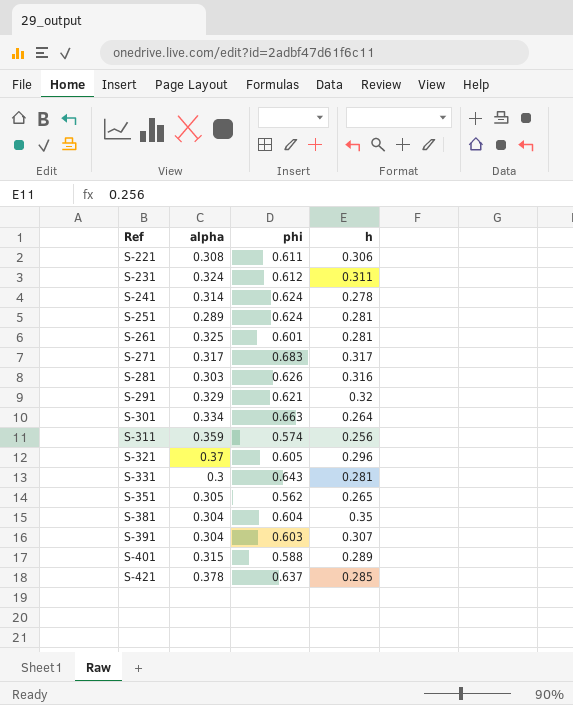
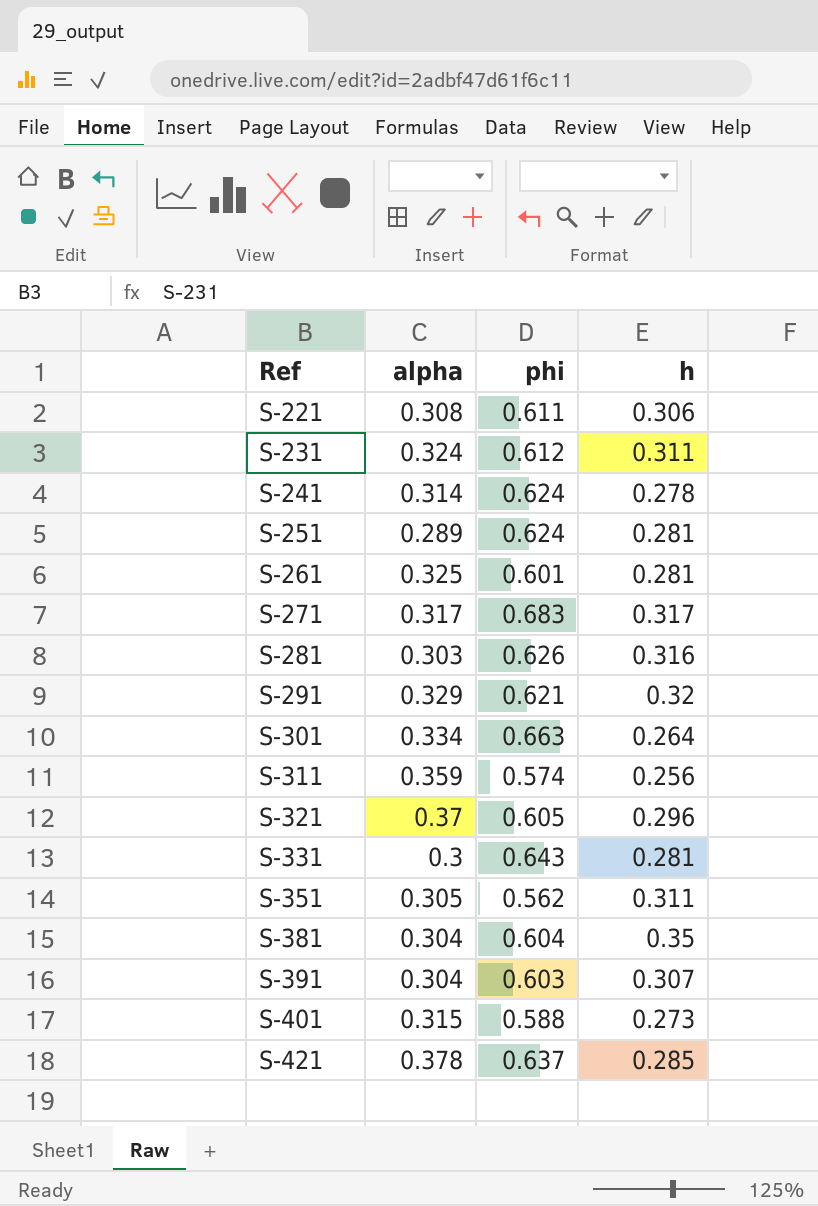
S-351 | h: 0.265 -> 0.311
S-401 | h: 0.289 -> 0.273

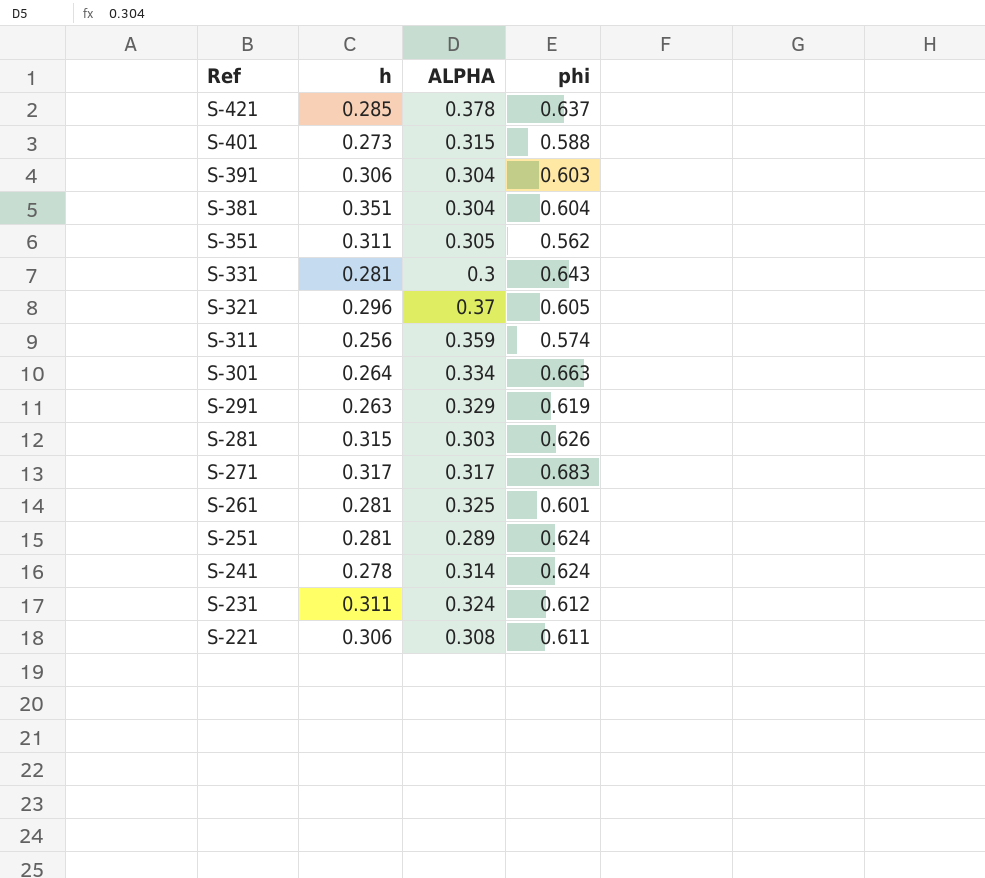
row order: Ref ascending -> Ref descending
column h | position: 4 -> 2
column name: alpha -> ALPHA
S-391 | h: 0.307 -> 0.306
S-381 | h: 0.35 -> 0.351
S-291 | h: 0.32 -> 0.263
S-291 | phi: 0.621 -> 0.619
S-281 | h: 0.316 -> 0.315

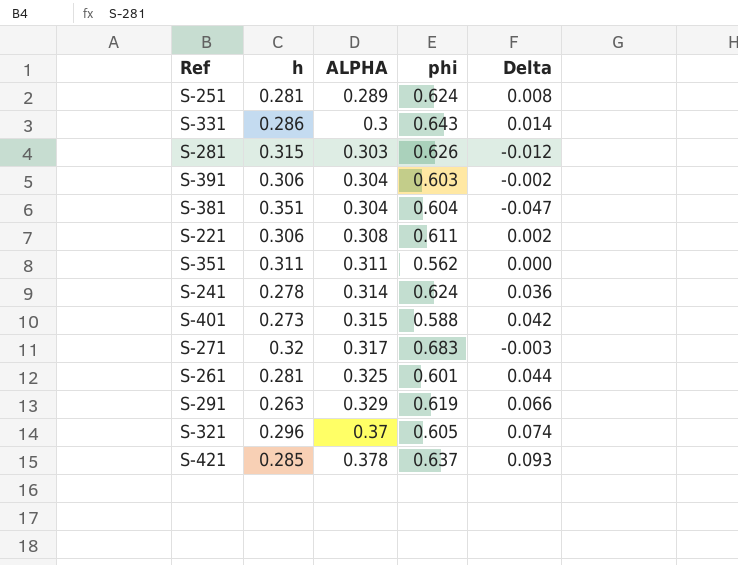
row order: Ref descending -> ALPHA ascending
column Delta | formula: none -> [ALPHA] - [h]
row S-311: 0.256 | 0.359 | 0.574 -> none
row S-301: 0.264 | 0.334 | 0.663 -> none
row S-231: 0.311 | 0.324 | 0.612 -> none
S-331 | h: 0.281 -> 0.286
S-351 | ALPHA: 0.305 -> 0.311
S-271 | h: 0.317 -> 0.32

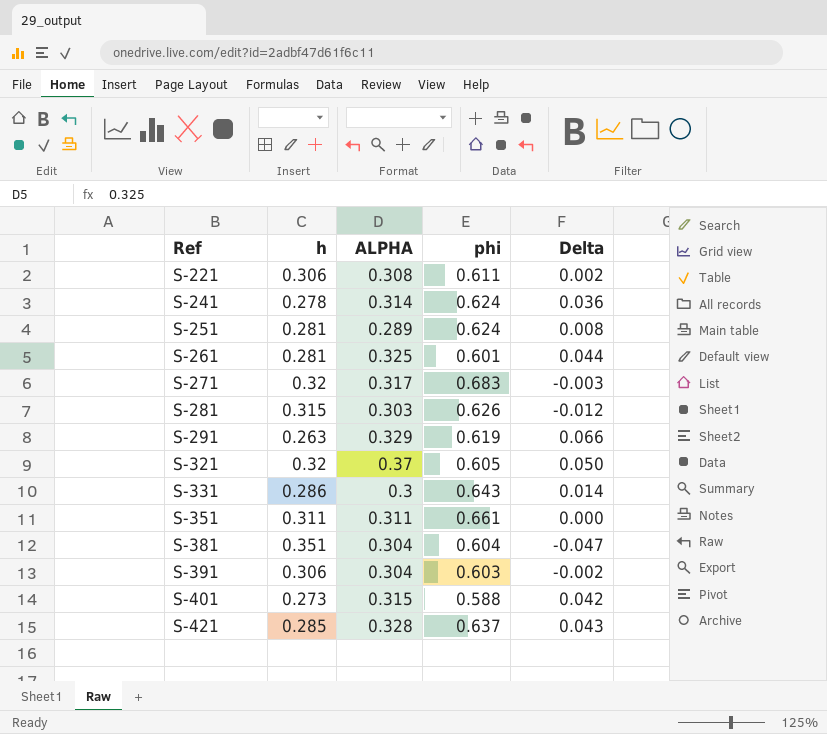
row order: ALPHA ascending -> Ref ascending
S-321 | h: 0.296 -> 0.32
S-321 | Delta: 0.074 -> 0.050
S-351 | phi: 0.562 -> 0.661
S-421 | ALPHA: 0.378 -> 0.328
S-421 | Delta: 0.093 -> 0.043

